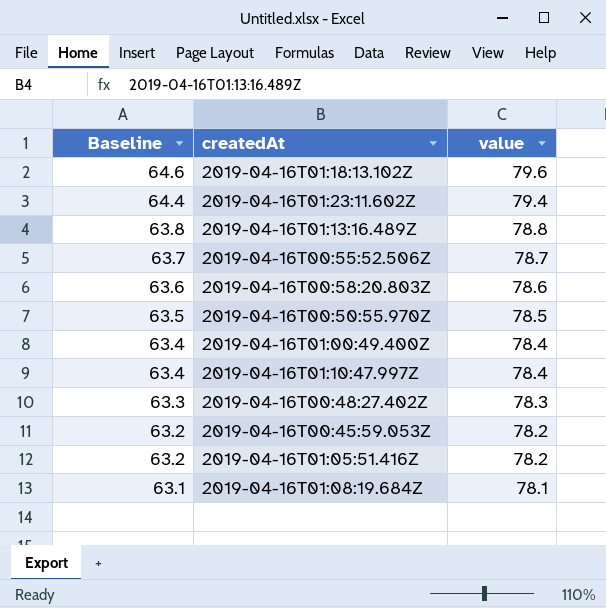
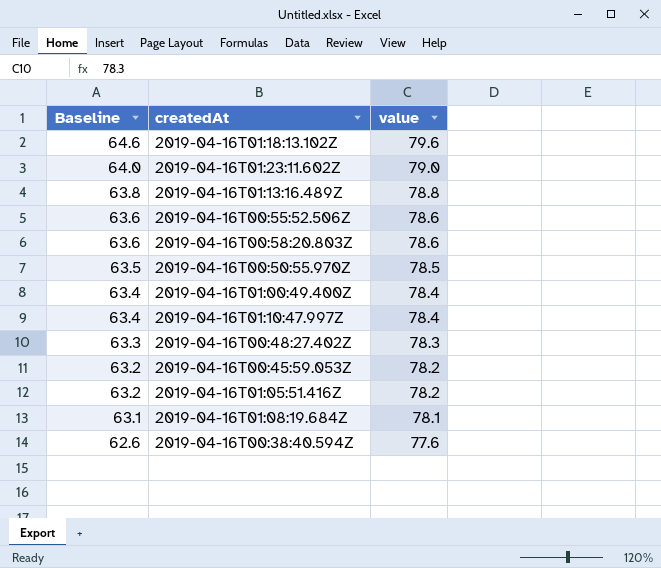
2019-04-16T01:23:11.602Z | Baseline: 64.4 -> 64.0
2019-04-16T01:23:11.602Z | value: 79.4 -> 79.0
2019-04-16T00:55:52.506Z | Baseline: 63.7 -> 63.6
2019-04-16T00:55:52.506Z | value: 78.7 -> 78.6
row 2019-04-16T00:38:40.594Z: none -> 62.6 | 77.6

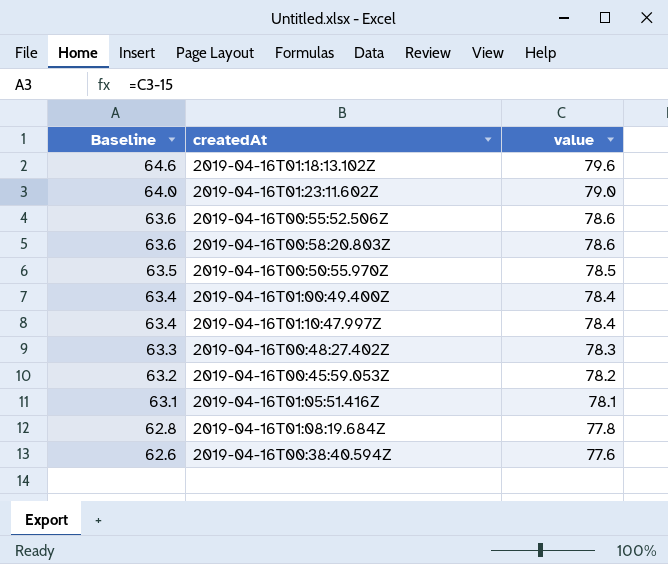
row 2019-04-16T01:13:16.489Z: 63.8 | 78.8 -> none
2019-04-16T01:05:51.416Z | Baseline: 63.2 -> 63.1
2019-04-16T01:05:51.416Z | value: 78.2 -> 78.1
2019-04-16T01:08:19.684Z | Baseline: 63.1 -> 62.8
2019-04-16T01:08:19.684Z | value: 78.1 -> 77.8

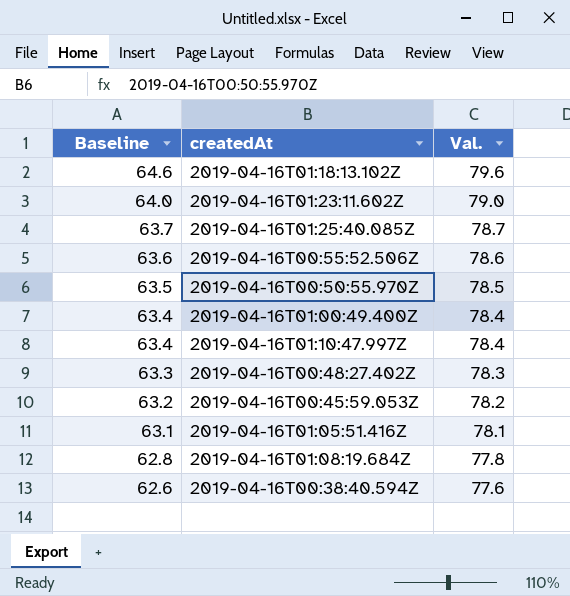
column name: value -> Val.
row 2019-04-16T00:58:20.803Z: 63.6 | 78.6 -> none
row 2019-04-16T01:25:40.085Z: none -> 63.7 | 78.7

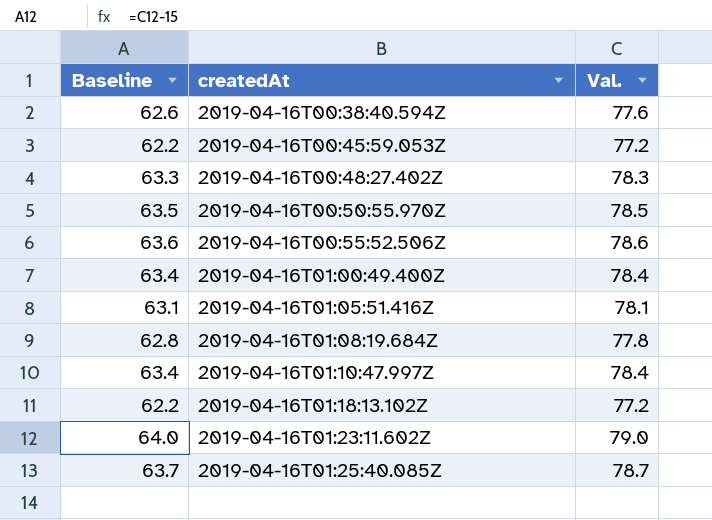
row order: Baseline descending -> createdAt ascending
2019-04-16T00:45:59.053Z | Baseline: 63.2 -> 62.2
2019-04-16T00:45:59.053Z | Val.: 78.2 -> 77.2
2019-04-16T01:18:13.102Z | Baseline: 64.6 -> 62.2
2019-04-16T01:18:13.102Z | Val.: 79.6 -> 77.2

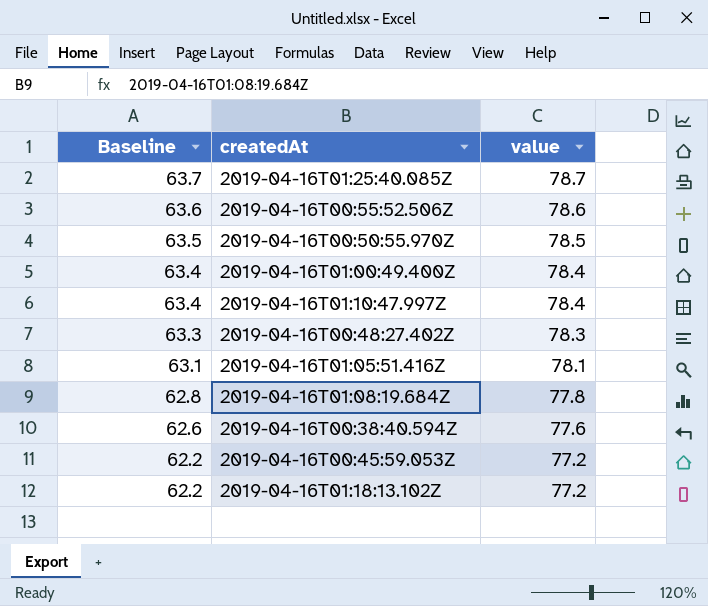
row order: createdAt ascending -> Baseline descending
column name: Val. -> value
row 2019-04-16T01:23:11.602Z: 64.0 | 79.0 -> none

